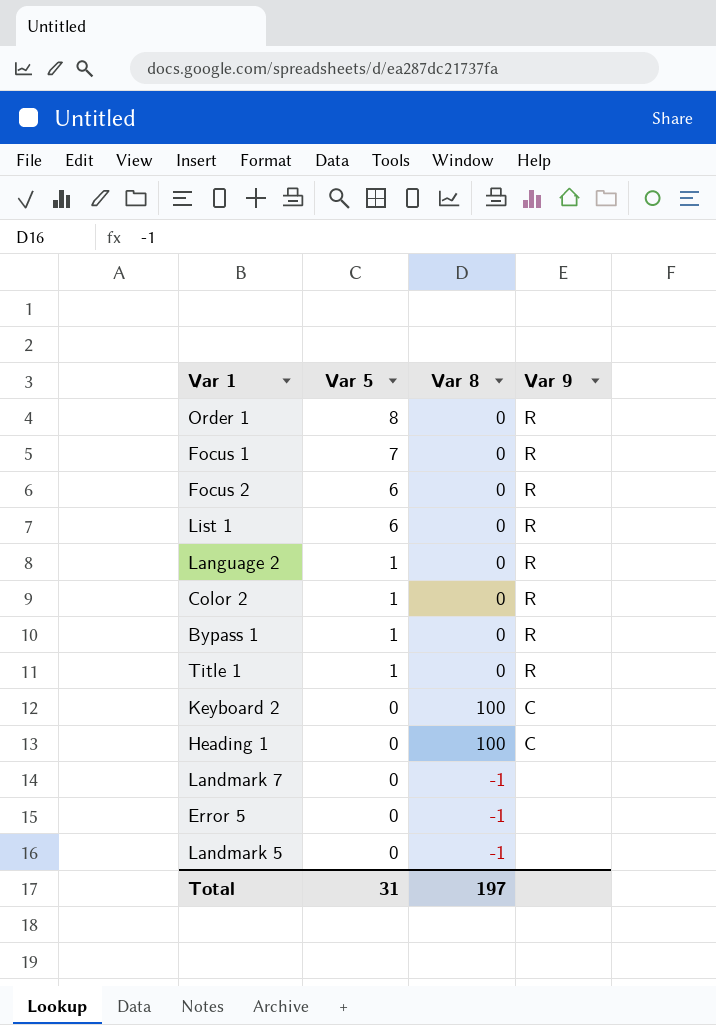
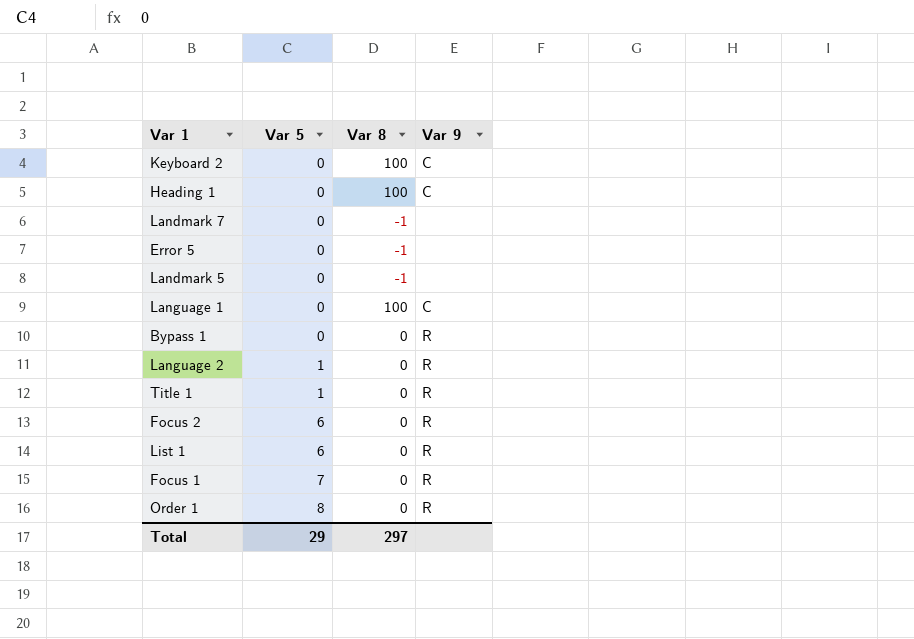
row order: Var 5 descending -> Var 5 ascending
row Color 2: 1 | 0 | R -> none
row Language 1: none -> 0 | 100 | C
Bypass 1 | Var 5: 1 -> 0
Total | Var 5: 31 -> 29
Total | Var 8: 197 -> 297

